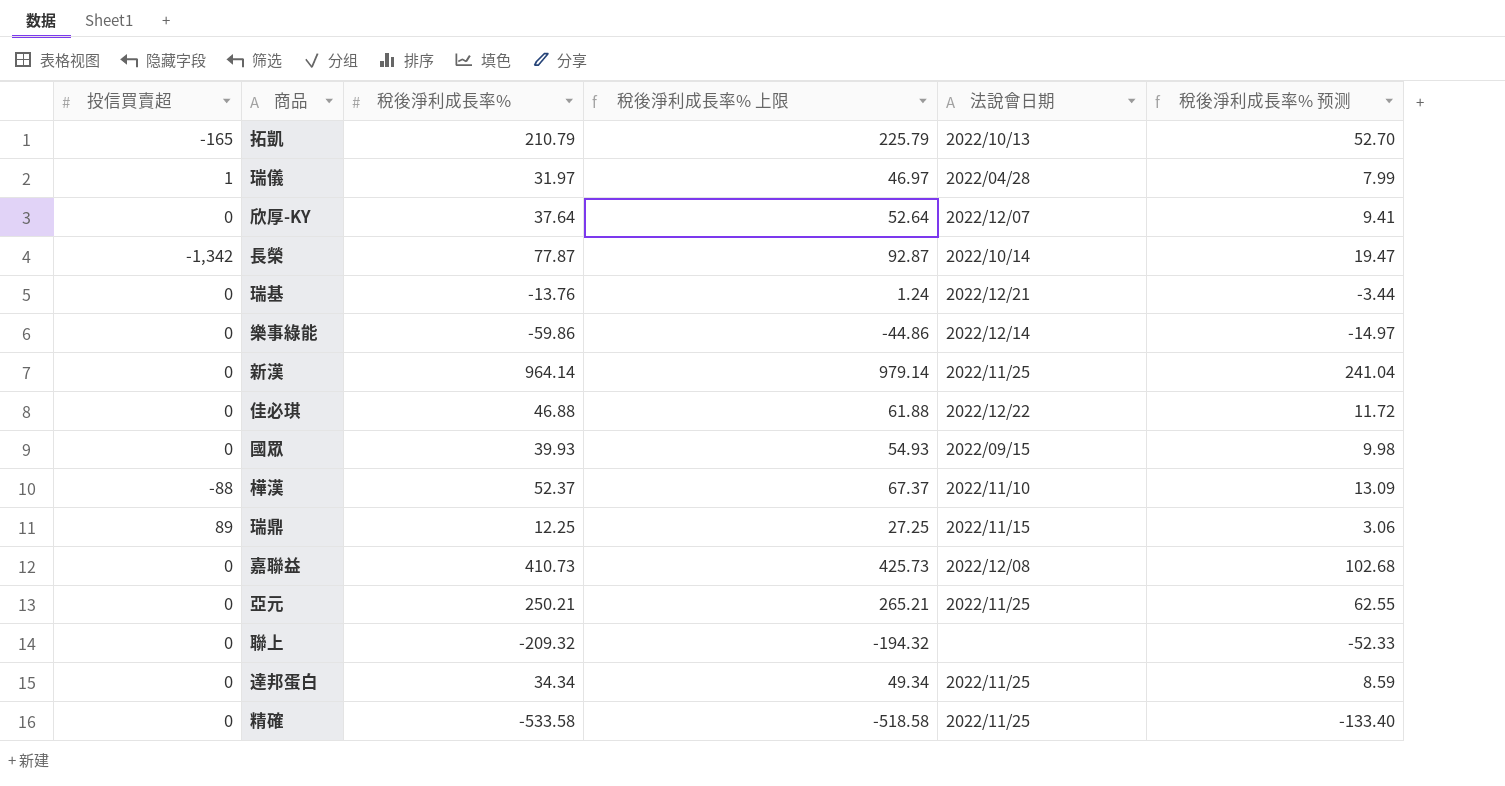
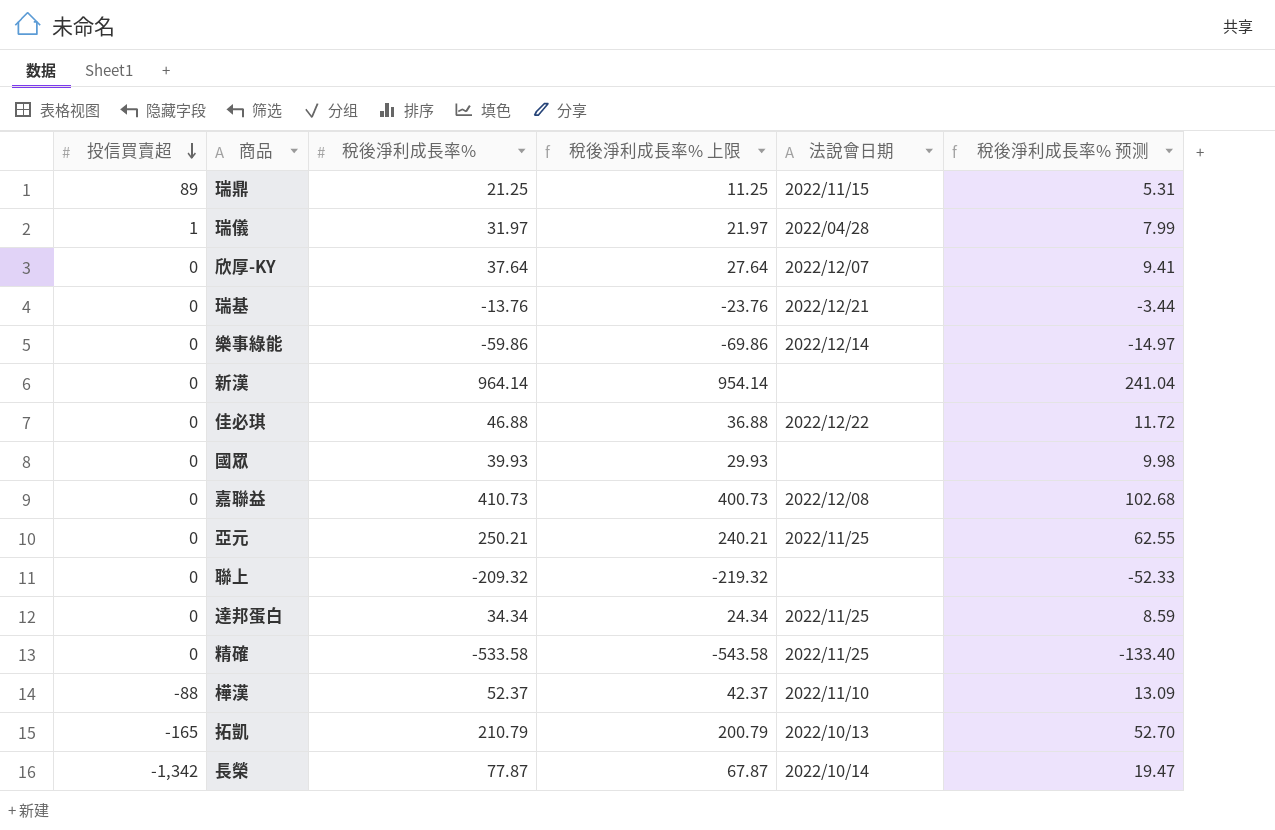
row order: none -> 投信買賣超 descending
column 稅後淨利成長率% 上限 | formula: [稅後淨利成長率%] + 15 -> [稅後淨利成長率%] - 10
瑞鼎 | 稅後淨利成長率%: 12.25 -> 21.25
瑞鼎 | 稅後淨利成長率% 预测: 3.06 -> 5.31
新漢 | 法說會日期: 2022/11/25 -> none
國眾 | 法說會日期: 2022/09/15 -> none

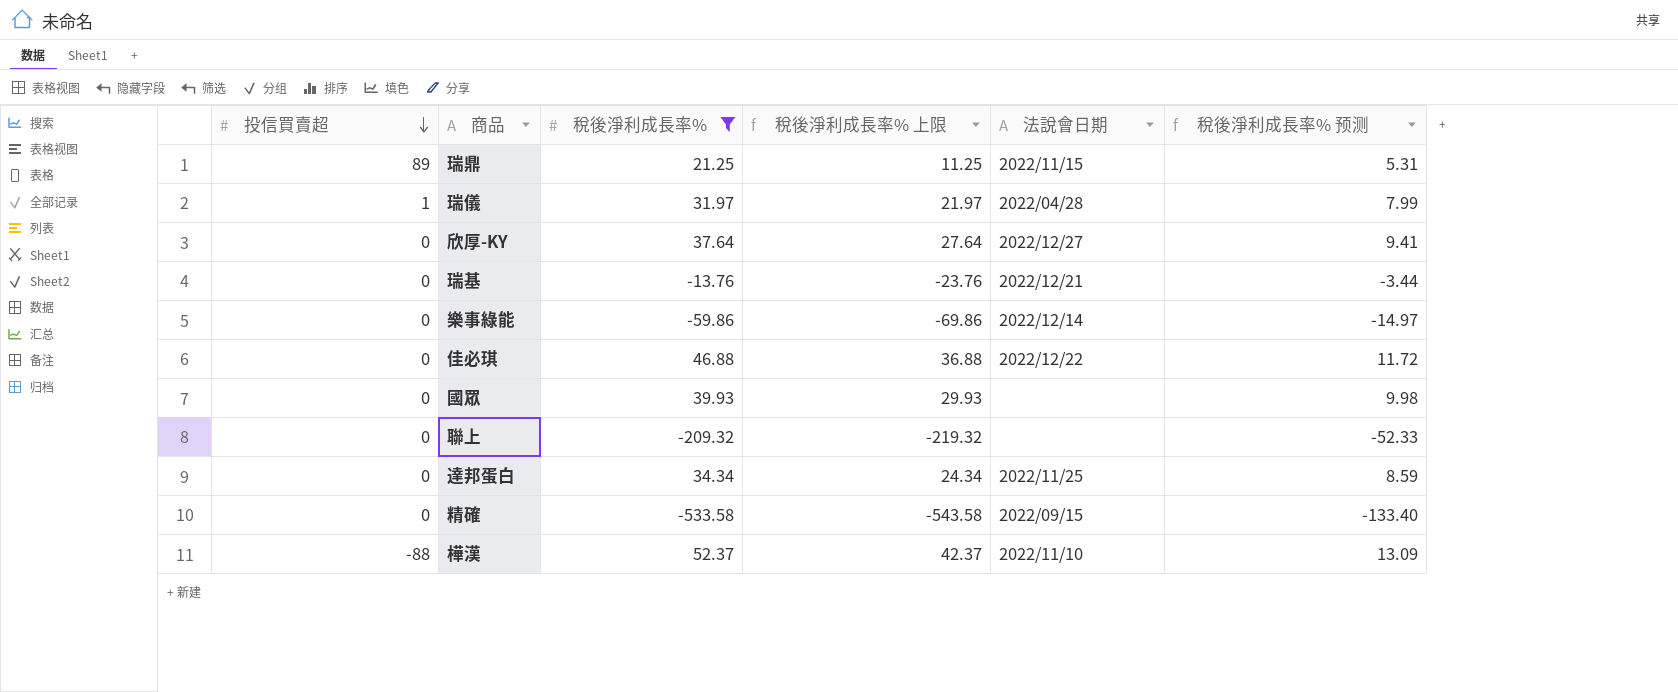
filter: none -> 稅後淨利成長率% <= 52.37
欣厚-KY | 法說會日期: 2022/12/07 -> 2022/12/27
精確 | 法說會日期: 2022/11/25 -> 2022/09/15

